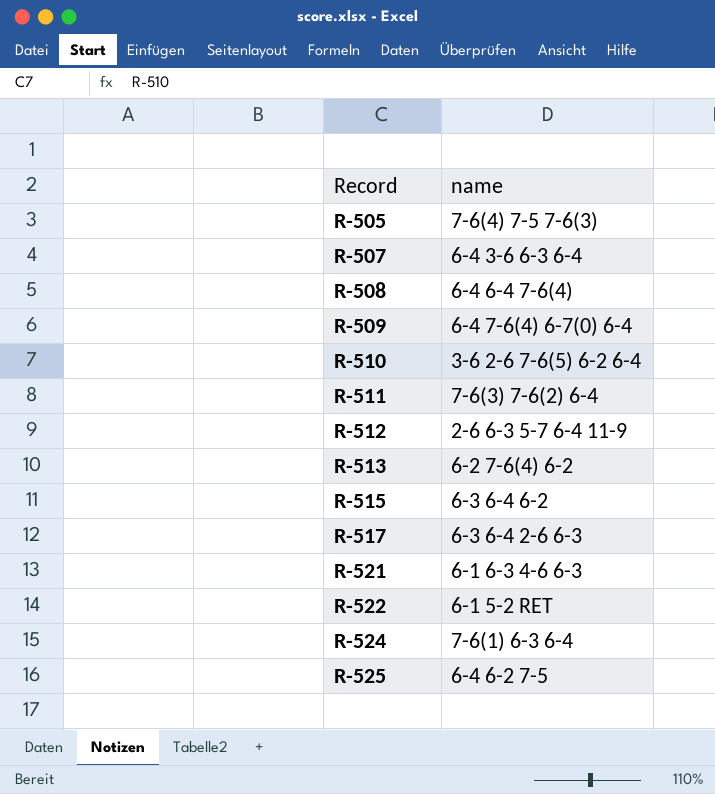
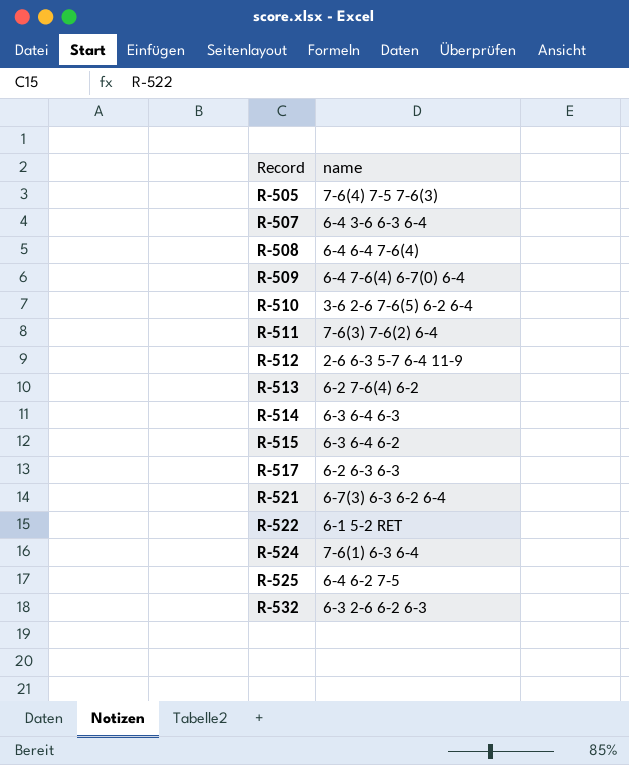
row R-514: none -> 6-3 6-4 6-3
R-517 | name: 6-3 6-4 2-6 6-3 -> 6-2 6-3 6-3
R-521 | name: 6-1 6-3 4-6 6-3 -> 6-7(3) 6-3 6-2 6-4
row R-532: none -> 6-3 2-6 6-2 6-3

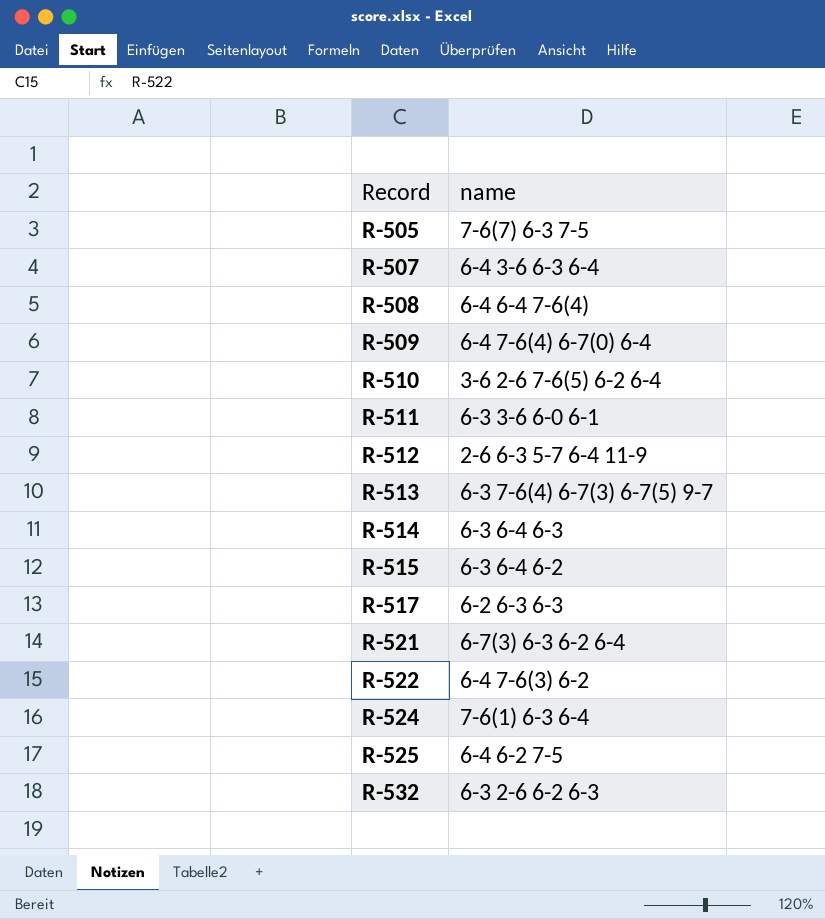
R-505 | name: 7-6(4) 7-5 7-6(3) -> 7-6(7) 6-3 7-5
R-511 | name: 7-6(3) 7-6(2) 6-4 -> 6-3 3-6 6-0 6-1
R-513 | name: 6-2 7-6(4) 6-2 -> 6-3 7-6(4) 6-7(3) 6-7(5) 9-7
R-522 | name: 6-1 5-2 RET -> 6-4 7-6(3) 6-2

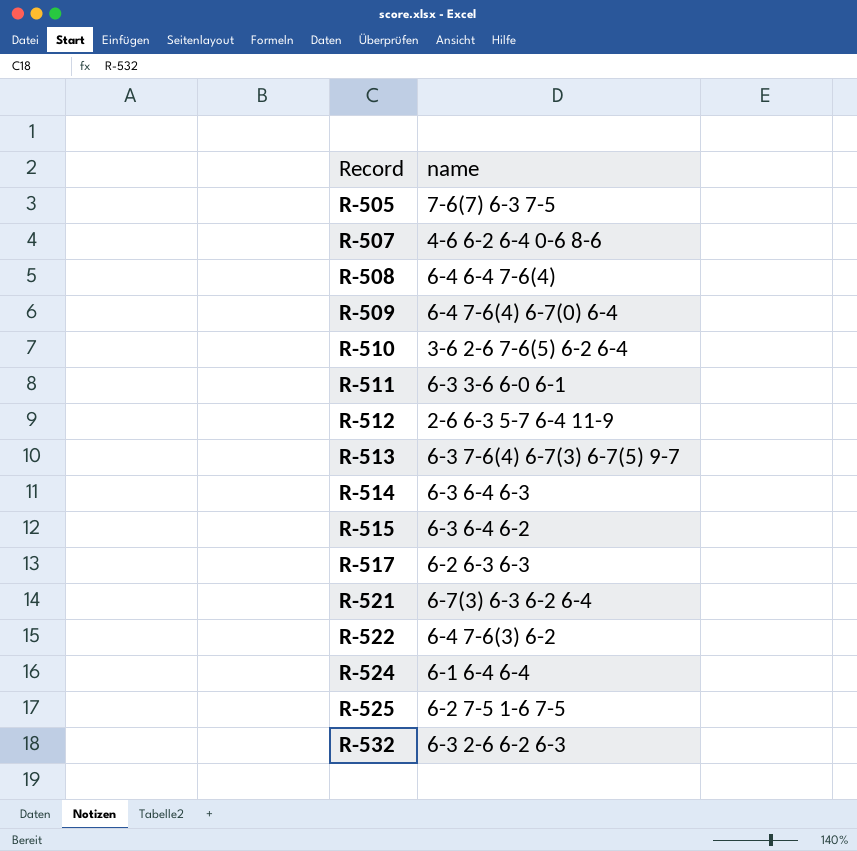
R-507 | name: 6-4 3-6 6-3 6-4 -> 4-6 6-2 6-4 0-6 8-6
R-524 | name: 7-6(1) 6-3 6-4 -> 6-1 6-4 6-4
R-525 | name: 6-4 6-2 7-5 -> 6-2 7-5 1-6 7-5

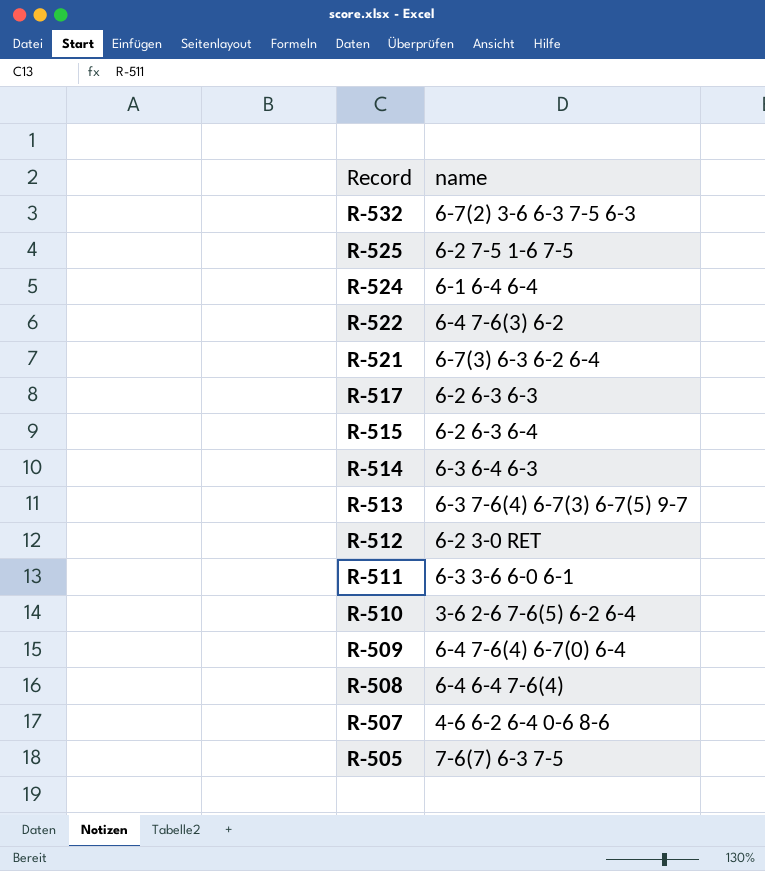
row order: Record ascending -> Record descending
R-532 | name: 6-3 2-6 6-2 6-3 -> 6-7(2) 3-6 6-3 7-5 6-3
R-515 | name: 6-3 6-4 6-2 -> 6-2 6-3 6-4
R-512 | name: 2-6 6-3 5-7 6-4 11-9 -> 6-2 3-0 RET

